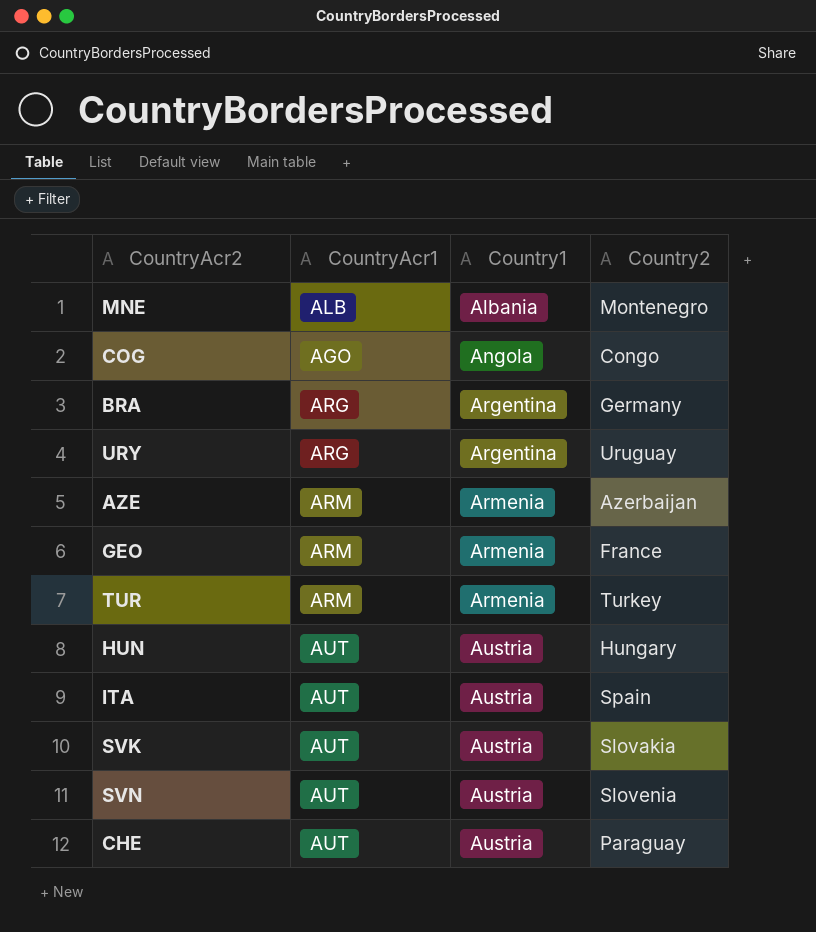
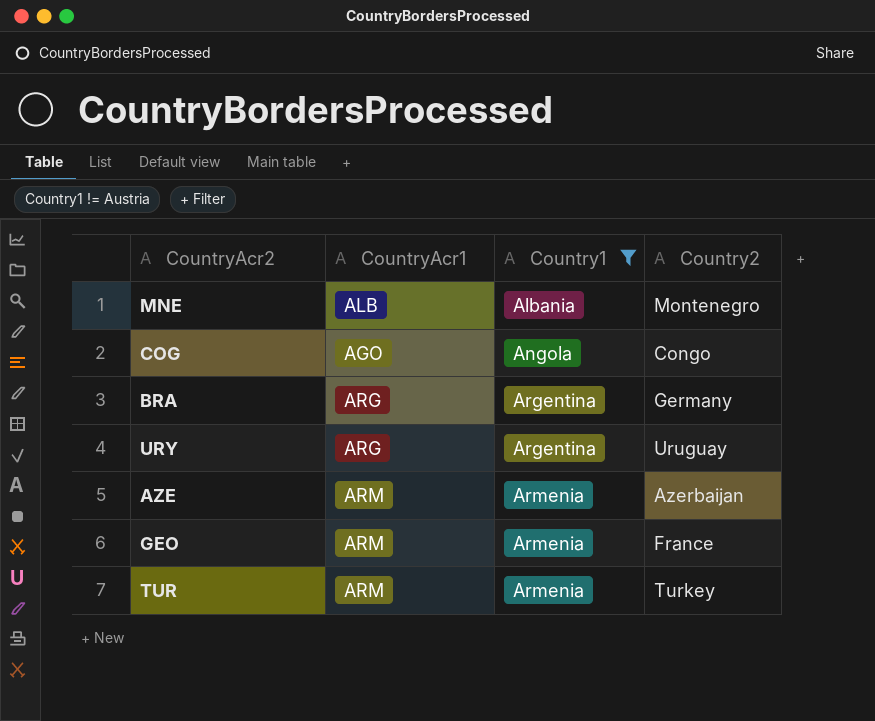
filter: none -> Country1 != Austria

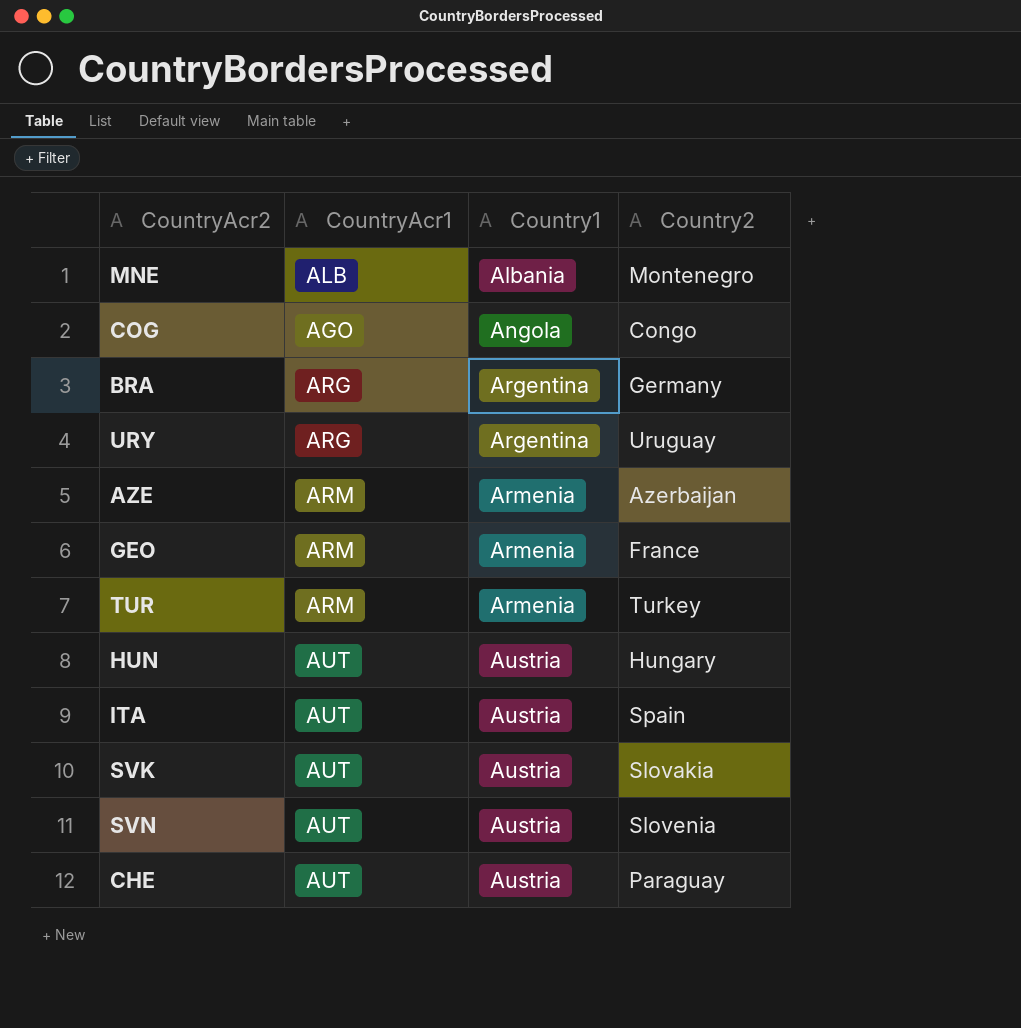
filter: Country1 != Austria -> none

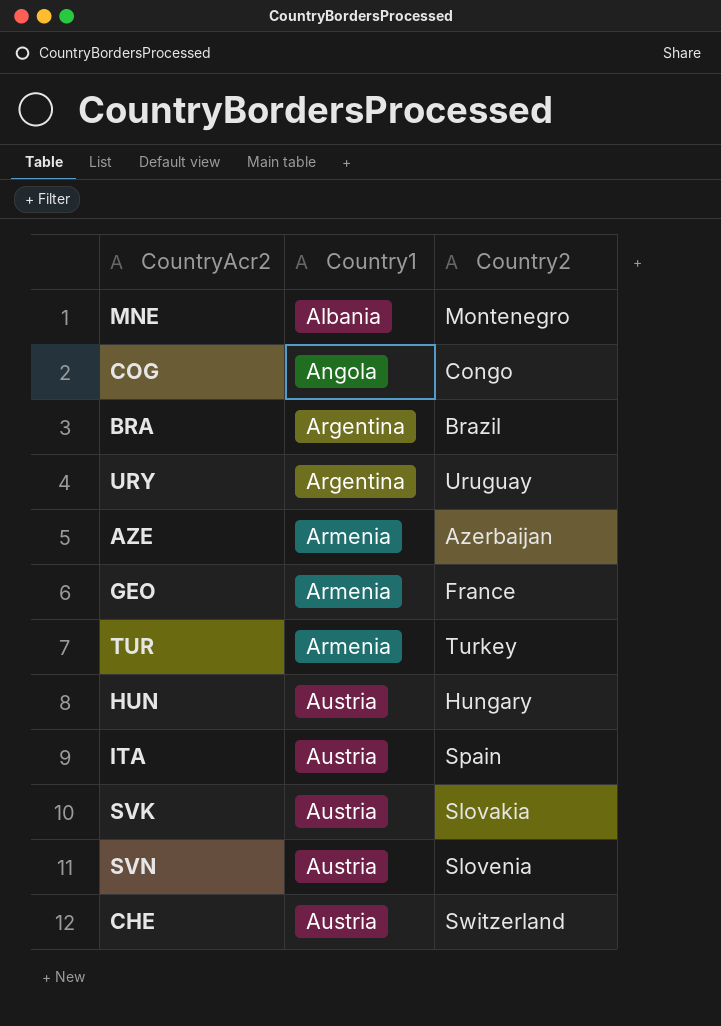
column CountryAcr1 | position: 2 -> none
BRA | Country2: Germany -> Brazil
CHE | Country2: Paraguay -> Switzerland

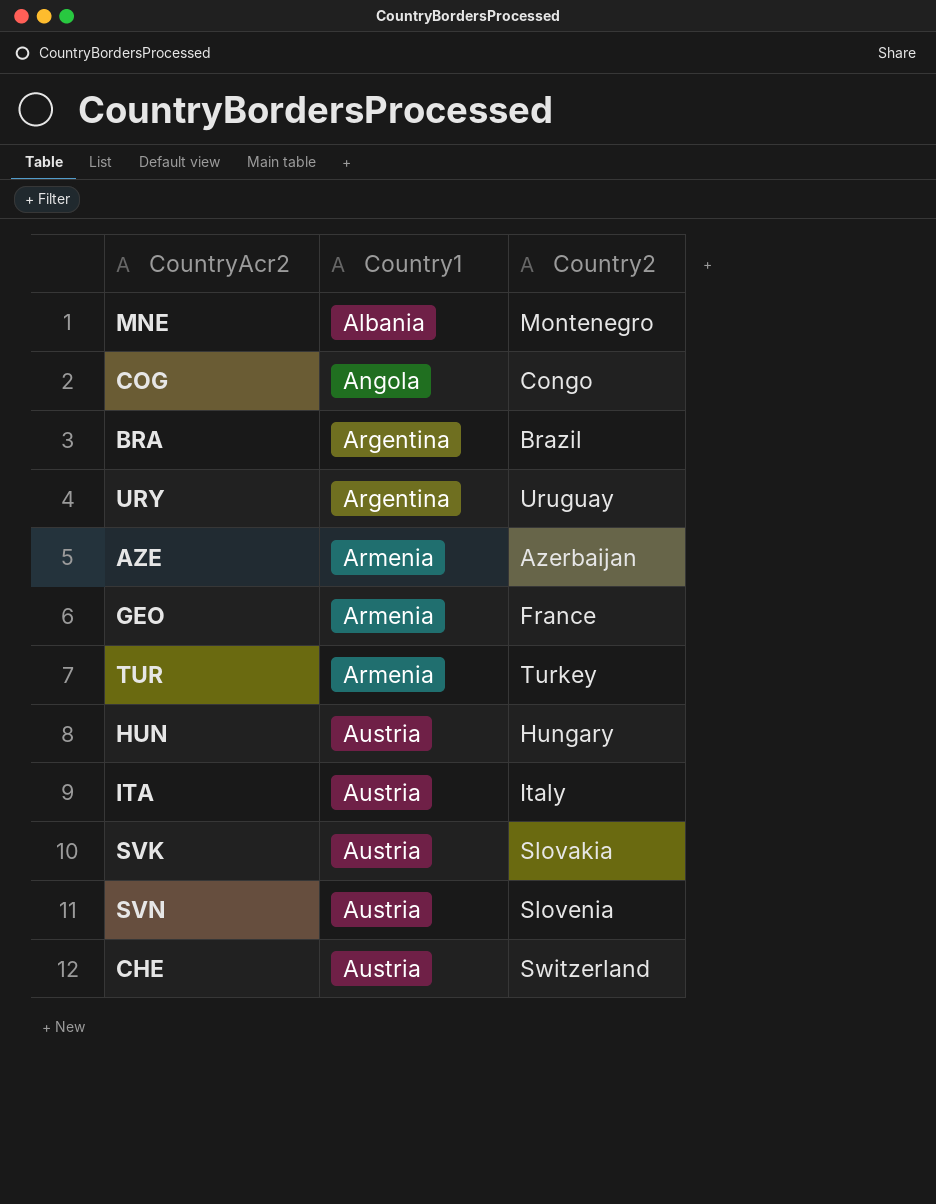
ITA | Country2: Spain -> Italy

